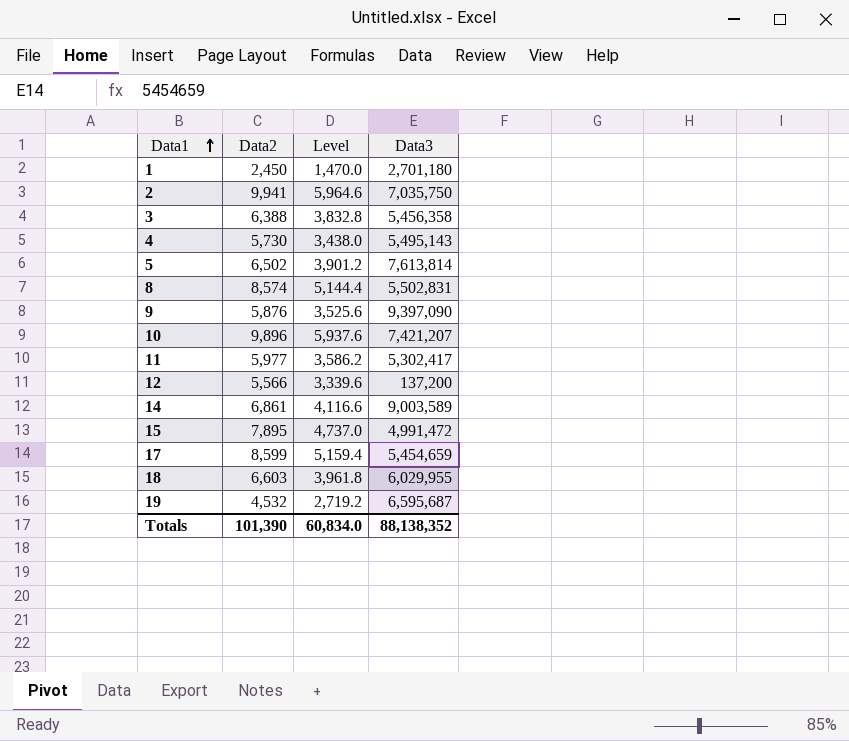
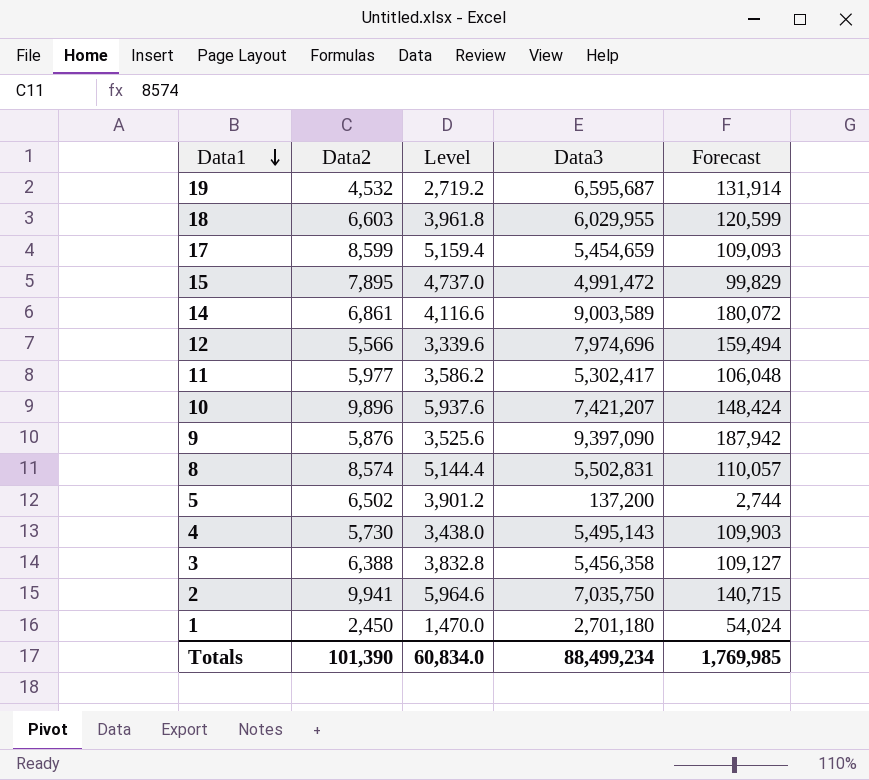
row order: Data1 ascending -> Data1 descending
column Forecast | formula: none -> [Data3] * 0.02
12 | Data3: 137,200 -> 7,974,696
5 | Data3: 7,613,814 -> 137,200
Totals | Data3: 88,138,352 -> 88,499,234

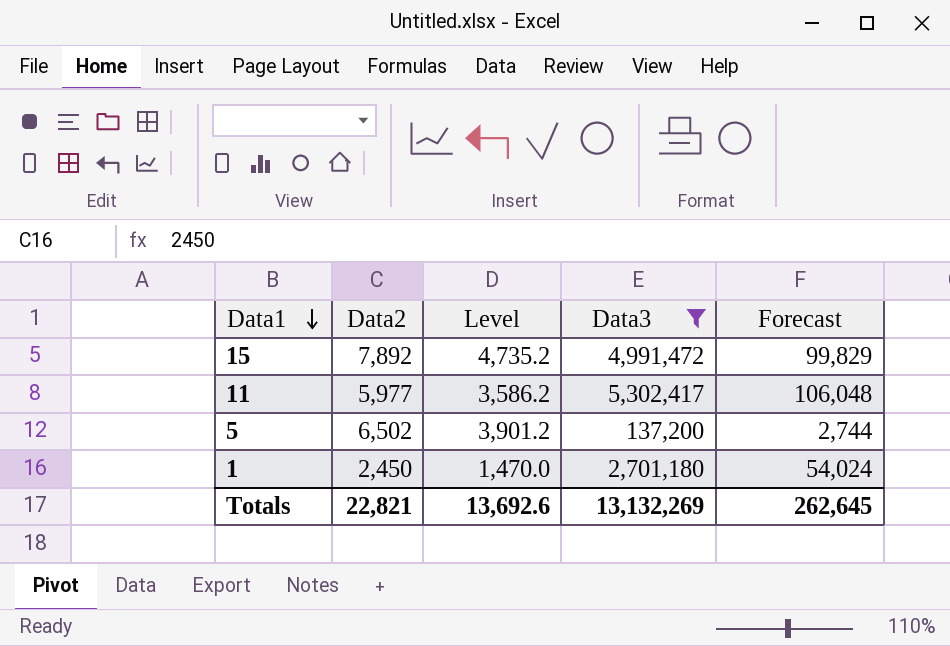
filter: none -> Data3 <= 5,302,417
15 | Data2: 7,895 -> 7,892
15 | Level: 4,737.0 -> 4,735.2
Totals | Data2: 101,390 -> 22,821
Totals | Level: 60,834.0 -> 13,692.6
Totals | Data3: 88,499,234 -> 13,132,269
Totals | Forecast: 1,769,985 -> 262,645

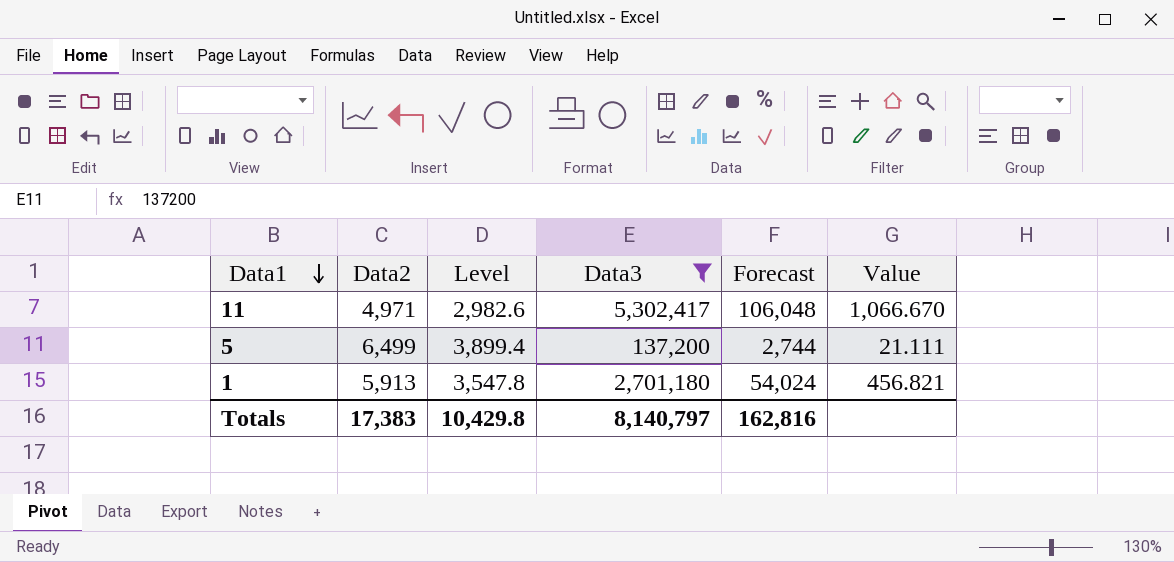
column Value | formula: none -> [Data3] / [Data2]
row 15: 7,892 | 4,735.2 | 4,991,472 | 99,829 -> none
11 | Data2: 5,977 -> 4,971
11 | Level: 3,586.2 -> 2,982.6
5 | Data2: 6,502 -> 6,499
5 | Level: 3,901.2 -> 3,899.4
1 | Data2: 2,450 -> 5,913
1 | Level: 1,470.0 -> 3,547.8
Totals | Data2: 22,821 -> 17,383
Totals | Level: 13,692.6 -> 10,429.8
Totals | Data3: 13,132,269 -> 8,140,797
Totals | Forecast: 262,645 -> 162,816

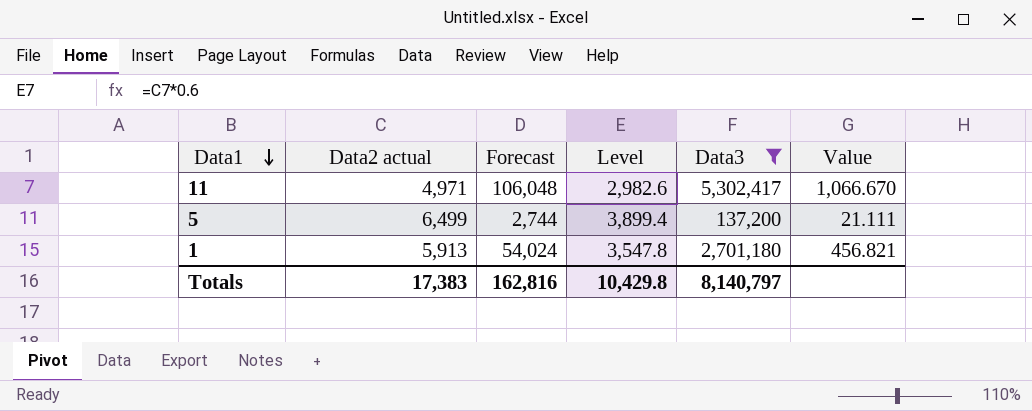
column name: Data2 -> Data2 actual
column Forecast | position: 5 -> 3

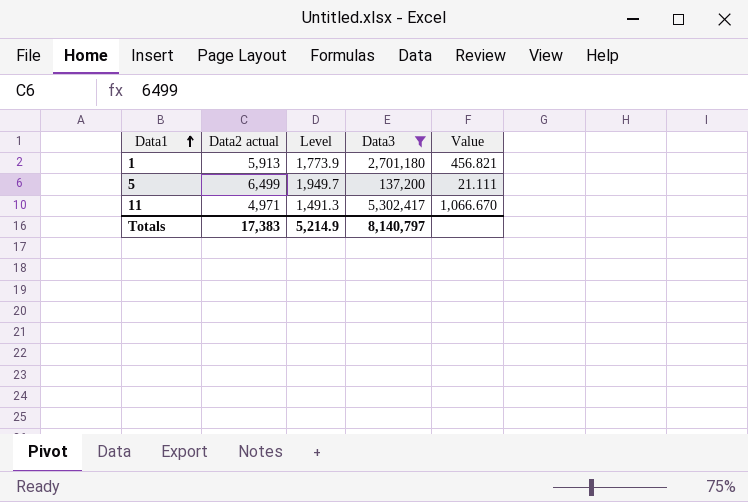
row order: Data1 descending -> Data1 ascending
column Forecast | formula: [Data3] * 0.02 -> none
column Level | formula: [Data2 actual] * 0.6 -> [Data2 actual] * 0.3
Totals | Level: 10,429.8 -> 5,214.9

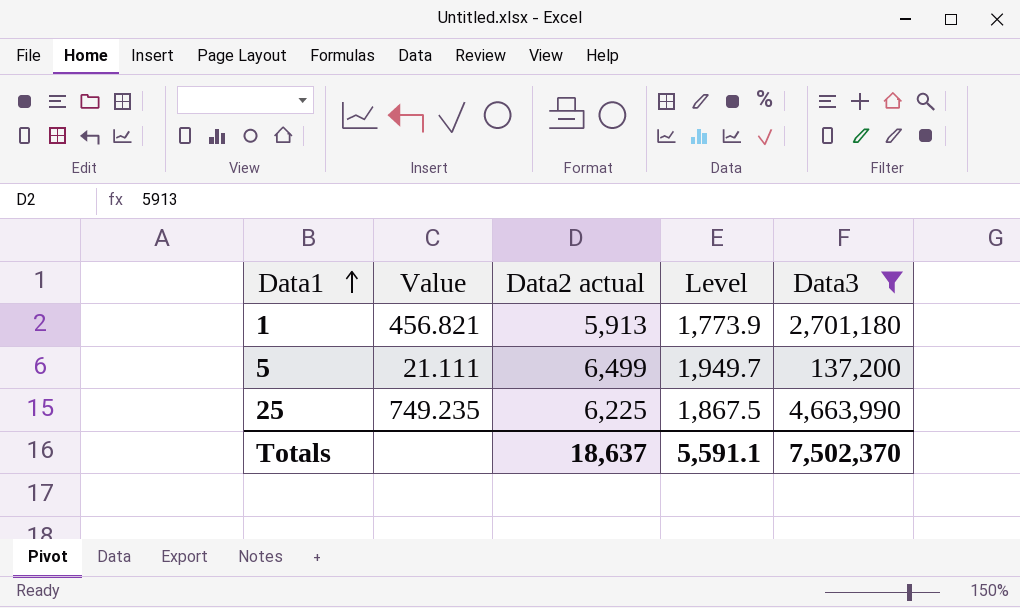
column Value | position: 5 -> 2
row 11: 4,971 | 1,491.3 | 5,302,417 | 1,066.670 -> none
row 25: none -> 749.235 | 6,225 | 1,867.5 | 4,663,990
Totals | Data2 actual: 17,383 -> 18,637
Totals | Level: 5,214.9 -> 5,591.1
Totals | Data3: 8,140,797 -> 7,502,370

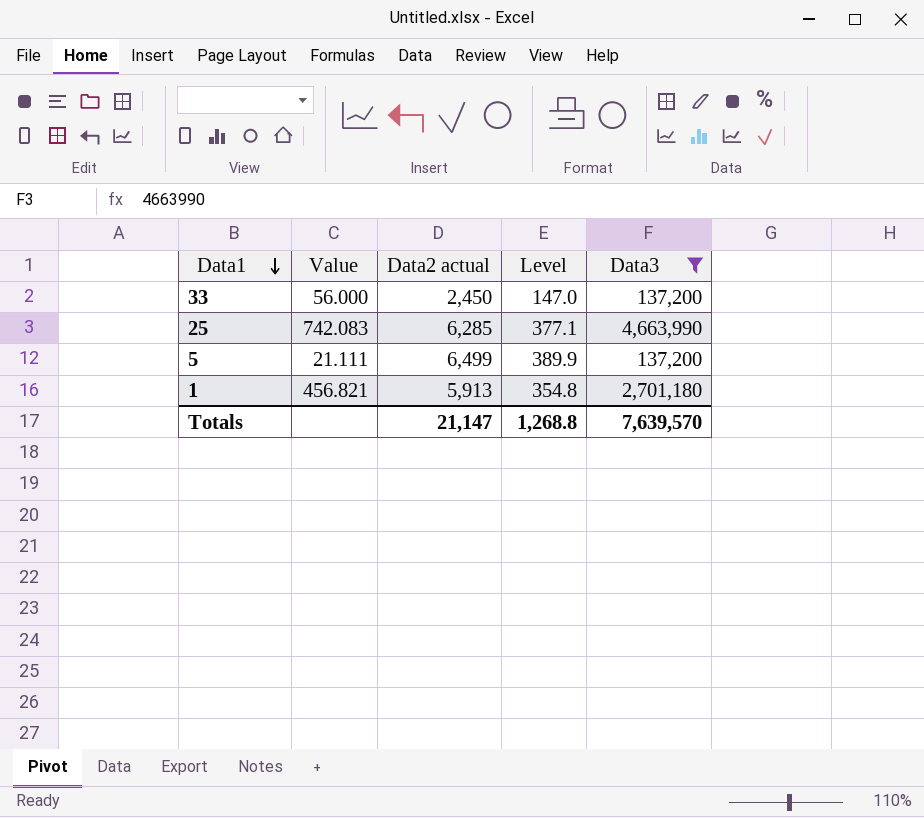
row order: Data1 ascending -> Data1 descending
column Level | formula: [Data2 actual] * 0.3 -> [Data2 actual] * 0.06
row 33: none -> 56.000 | 2,450 | 147.0 | 137,200
25 | Value: 749.235 -> 742.083
25 | Data2 actual: 6,225 -> 6,285
Totals | Data2 actual: 18,637 -> 21,147
Totals | Level: 5,591.1 -> 1,268.8
Totals | Data3: 7,502,370 -> 7,639,570

